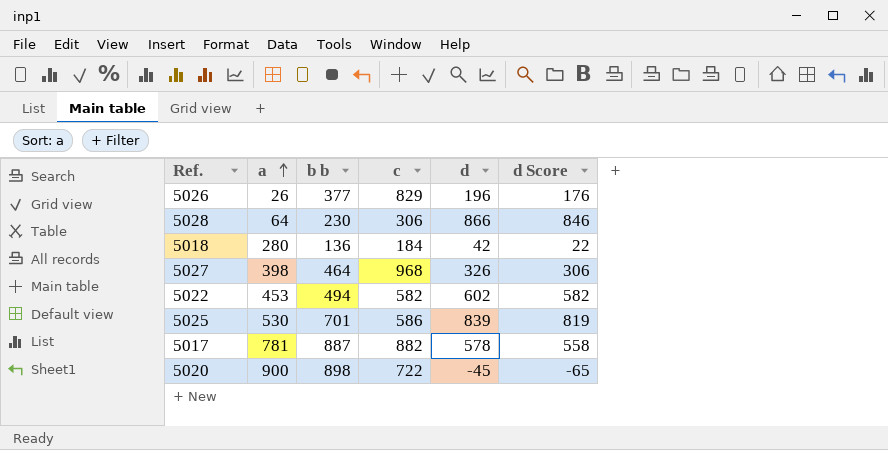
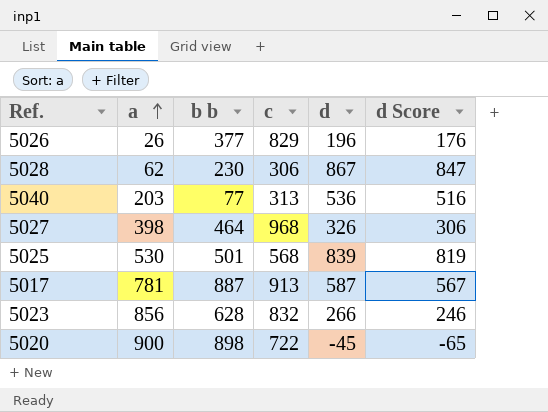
row 5018: 280 | 136 | 184 | 42 | 22 -> none
row 5022: 453 | 494 | 582 | 602 | 582 -> none
5028 | a: 64 -> 62
5028 | d: 866 -> 867
5028 | d Score: 846 -> 847
row 5040: none -> 203 | 77 | 313 | 536 | 516
5025 | b b: 701 -> 501
5025 | c: 586 -> 568
5017 | c: 882 -> 913
5017 | d: 578 -> 587
5017 | d Score: 558 -> 567
row 5023: none -> 856 | 628 | 832 | 266 | 246

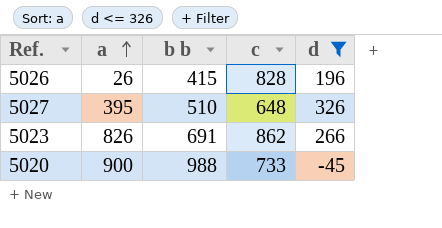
filter: none -> d <= 326
column d Score | formula: [d] - 20 -> none
5026 | b b: 377 -> 415
5026 | c: 829 -> 828
5027 | a: 398 -> 395
5027 | b b: 464 -> 510
5027 | c: 968 -> 648
5023 | a: 856 -> 826
5023 | b b: 628 -> 691
5023 | c: 832 -> 862
5020 | b b: 898 -> 988
5020 | c: 722 -> 733

